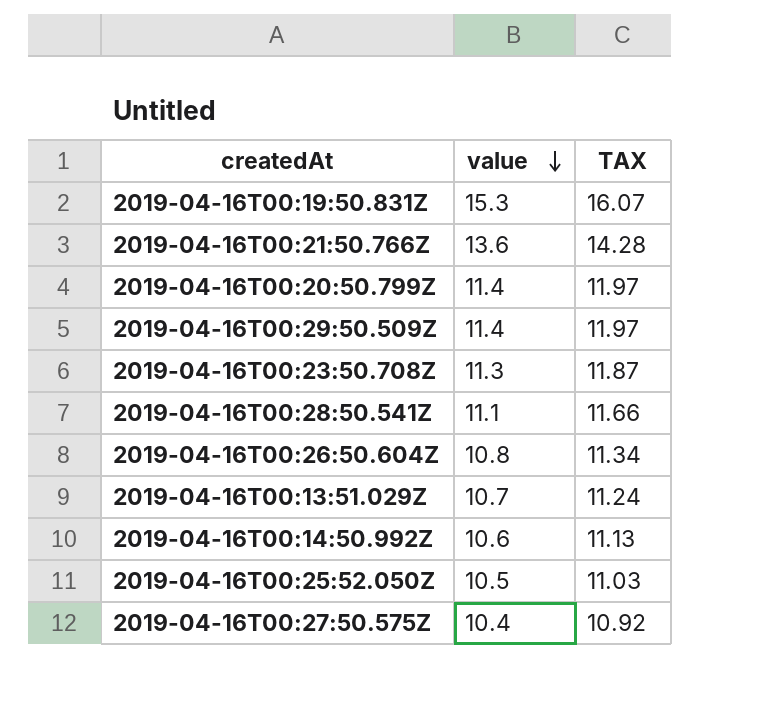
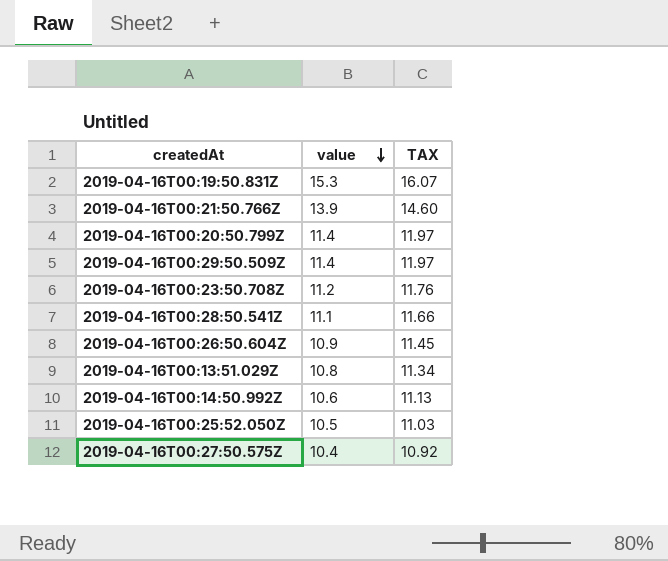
2019-04-16T00:21:50.766Z | value: 13.6 -> 13.9
2019-04-16T00:21:50.766Z | TAX: 14.28 -> 14.60
2019-04-16T00:23:50.708Z | value: 11.3 -> 11.2
2019-04-16T00:23:50.708Z | TAX: 11.87 -> 11.76
2019-04-16T00:26:50.604Z | value: 10.8 -> 10.9
2019-04-16T00:26:50.604Z | TAX: 11.34 -> 11.45
2019-04-16T00:13:51.029Z | value: 10.7 -> 10.8
2019-04-16T00:13:51.029Z | TAX: 11.24 -> 11.34

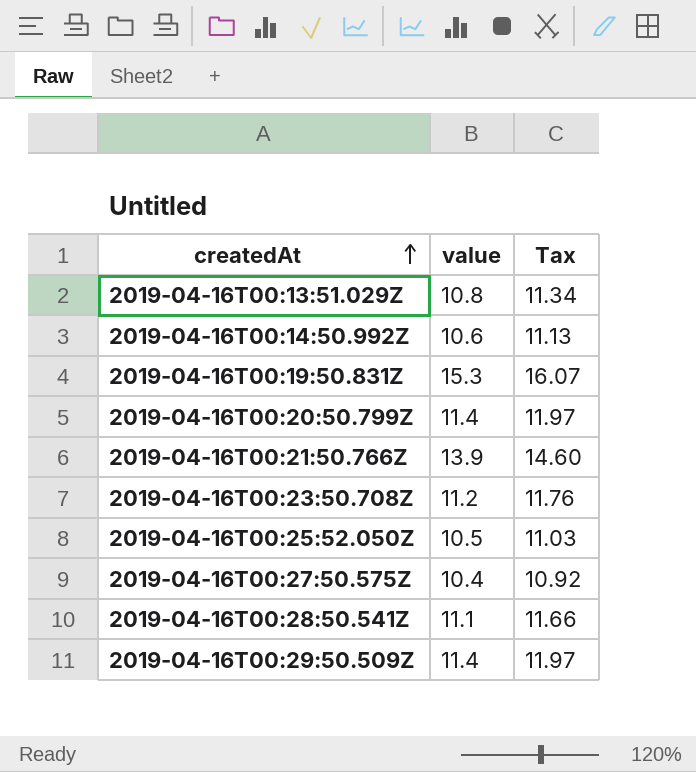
row order: value descending -> createdAt ascending
column name: TAX -> Tax
row 2019-04-16T00:26:50.604Z: 10.9 | 11.45 -> none

